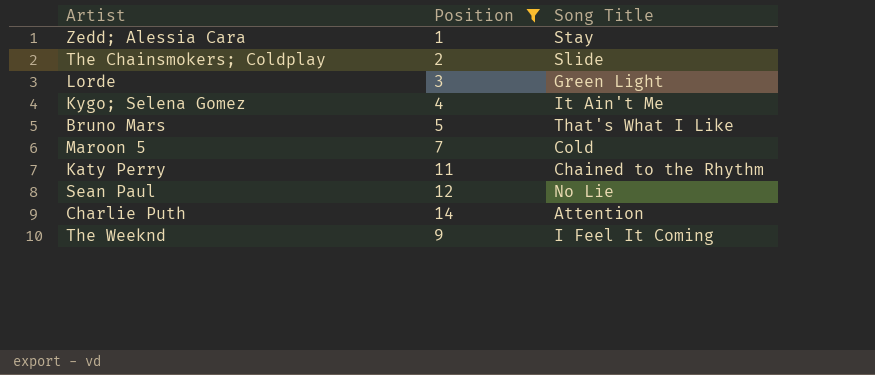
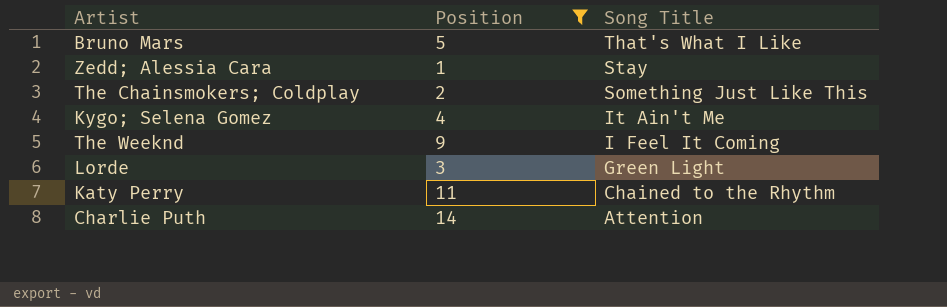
row order: none -> Song Title descending
row Maroon 5: 7 | Cold -> none
row Sean Paul: 12 | No Lie -> none
The Chainsmokers; Coldplay | Song Title: Slide -> Something Just Like This

